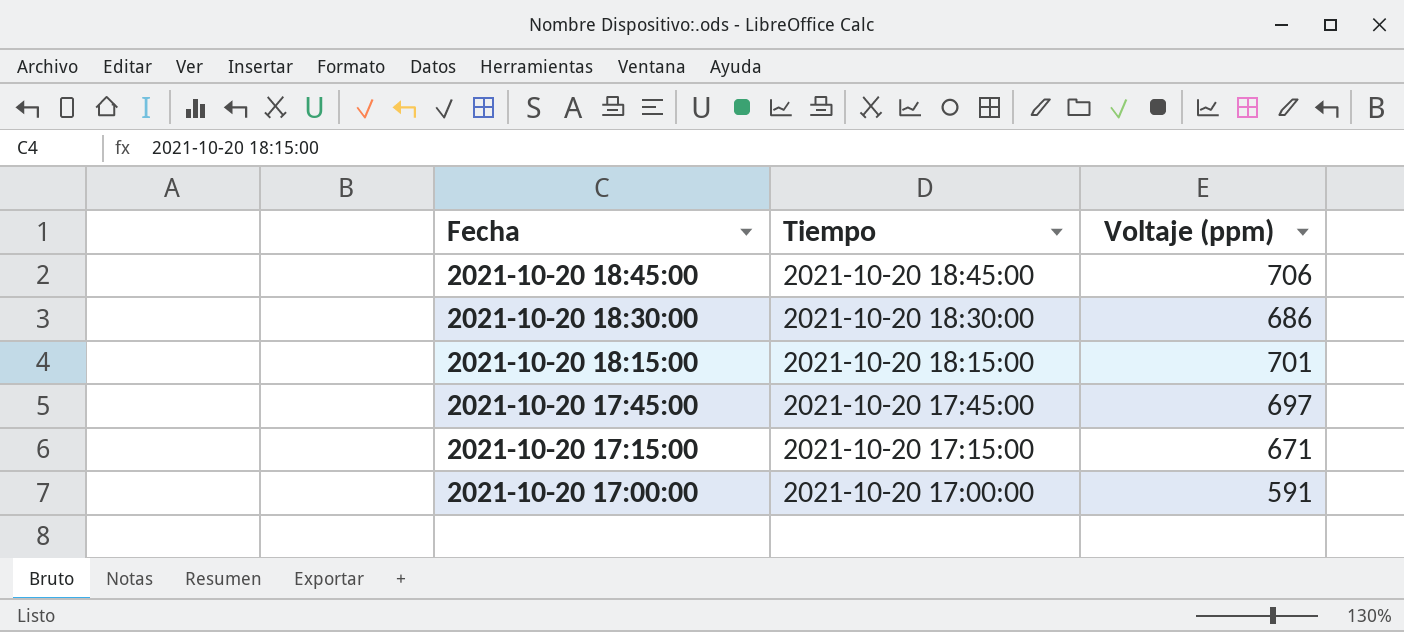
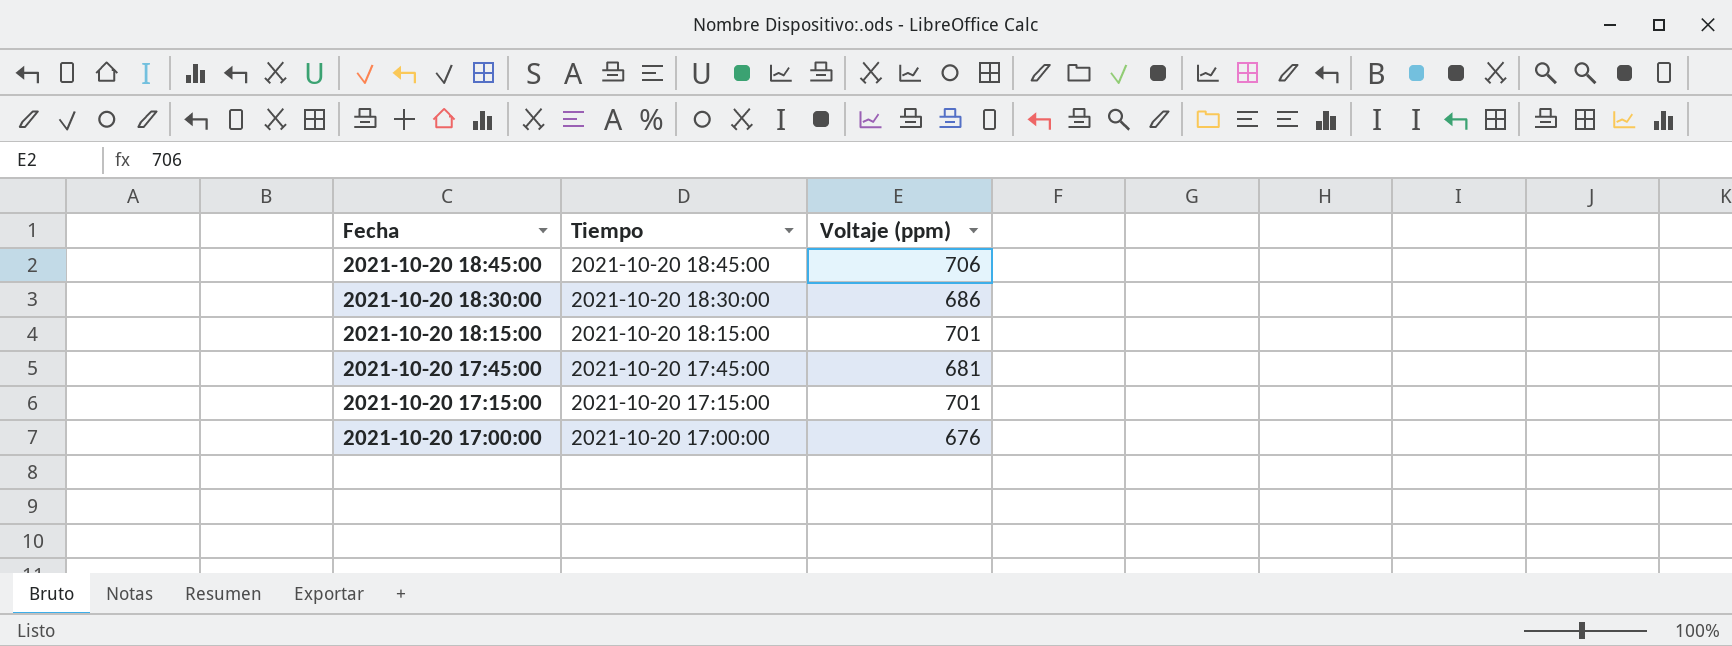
2021-10-20 17:45:00 | Voltaje (ppm): 697 -> 681
2021-10-20 17:15:00 | Voltaje (ppm): 671 -> 701
2021-10-20 17:00:00 | Voltaje (ppm): 591 -> 676

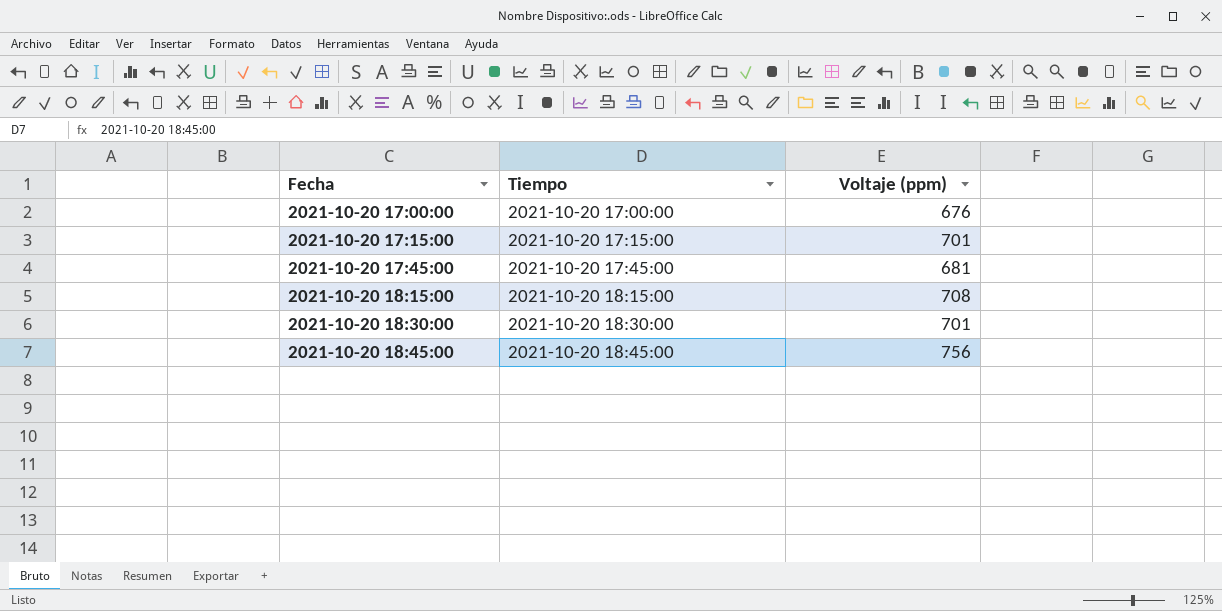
row order: Fecha descending -> Fecha ascending
2021-10-20 18:15:00 | Voltaje (ppm): 701 -> 708
2021-10-20 18:30:00 | Voltaje (ppm): 686 -> 701
2021-10-20 18:45:00 | Voltaje (ppm): 706 -> 756

